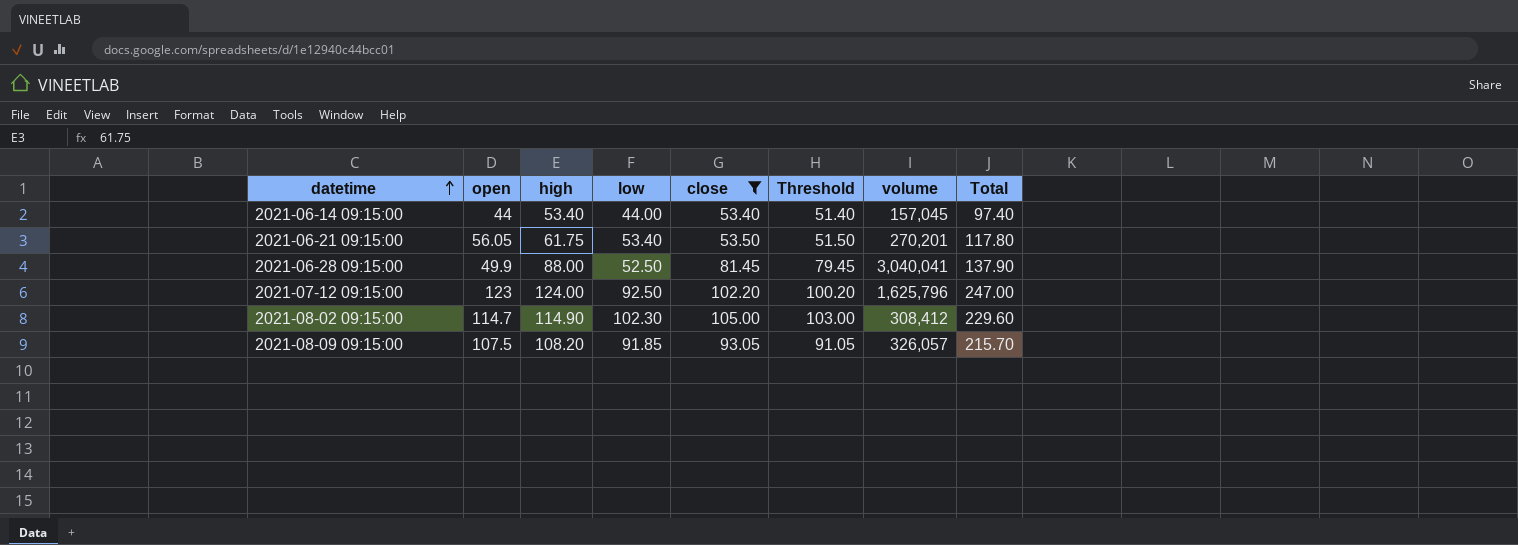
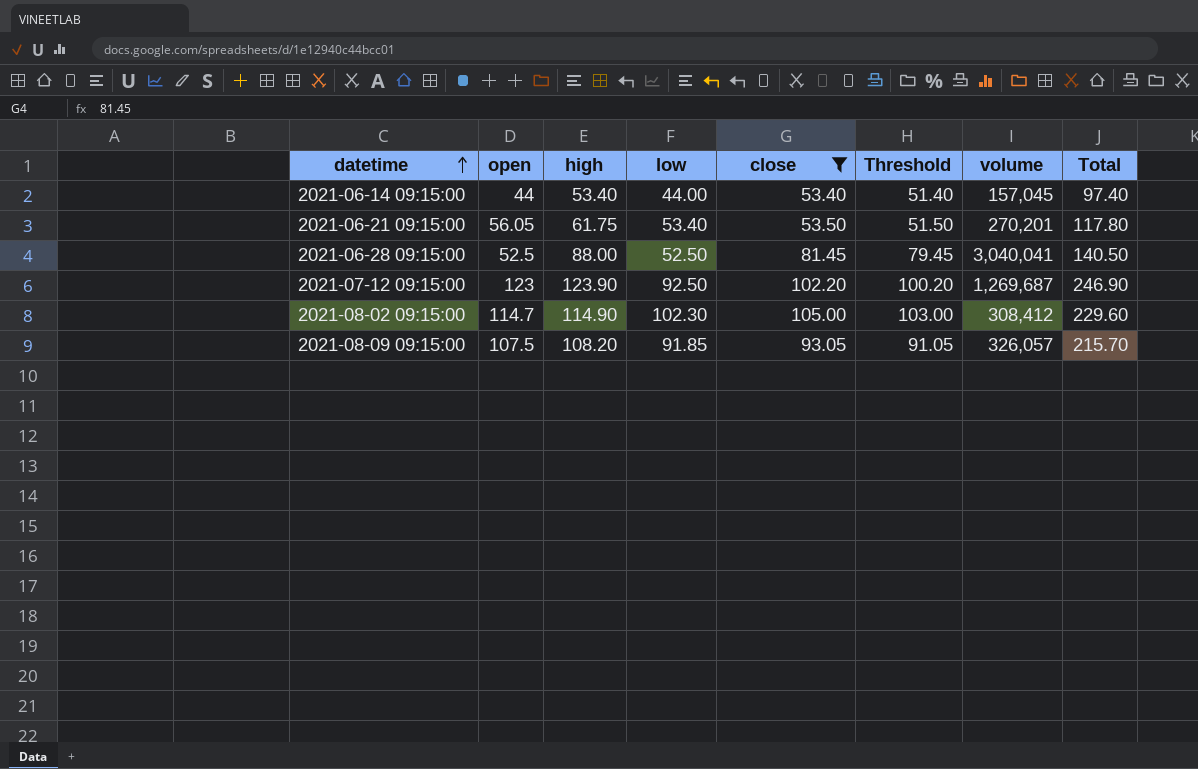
2021-06-28 09:15:00 | open: 49.9 -> 52.5
2021-06-28 09:15:00 | Total: 137.90 -> 140.50
2021-07-12 09:15:00 | high: 124.00 -> 123.90
2021-07-12 09:15:00 | volume: 1,625,796 -> 1,269,687
2021-07-12 09:15:00 | Total: 247.00 -> 246.90

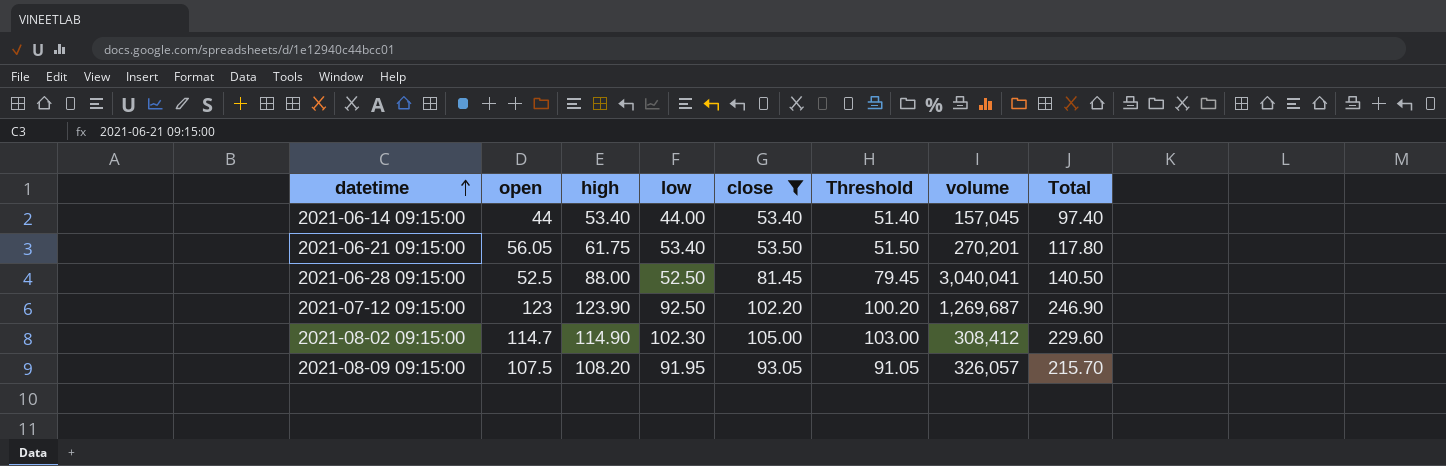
2021-08-09 09:15:00 | low: 91.85 -> 91.95

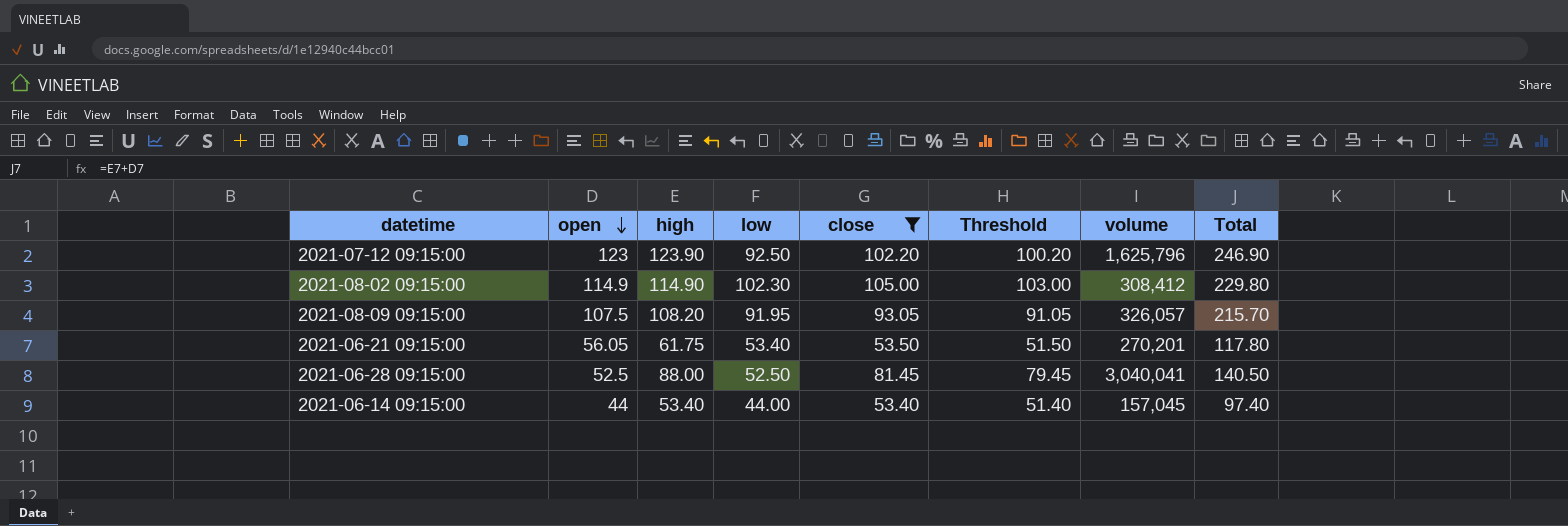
row order: datetime ascending -> open descending
2021-07-12 09:15:00 | volume: 1,269,687 -> 1,625,796
2021-08-02 09:15:00 | open: 114.7 -> 114.9
2021-08-02 09:15:00 | Total: 229.60 -> 229.80

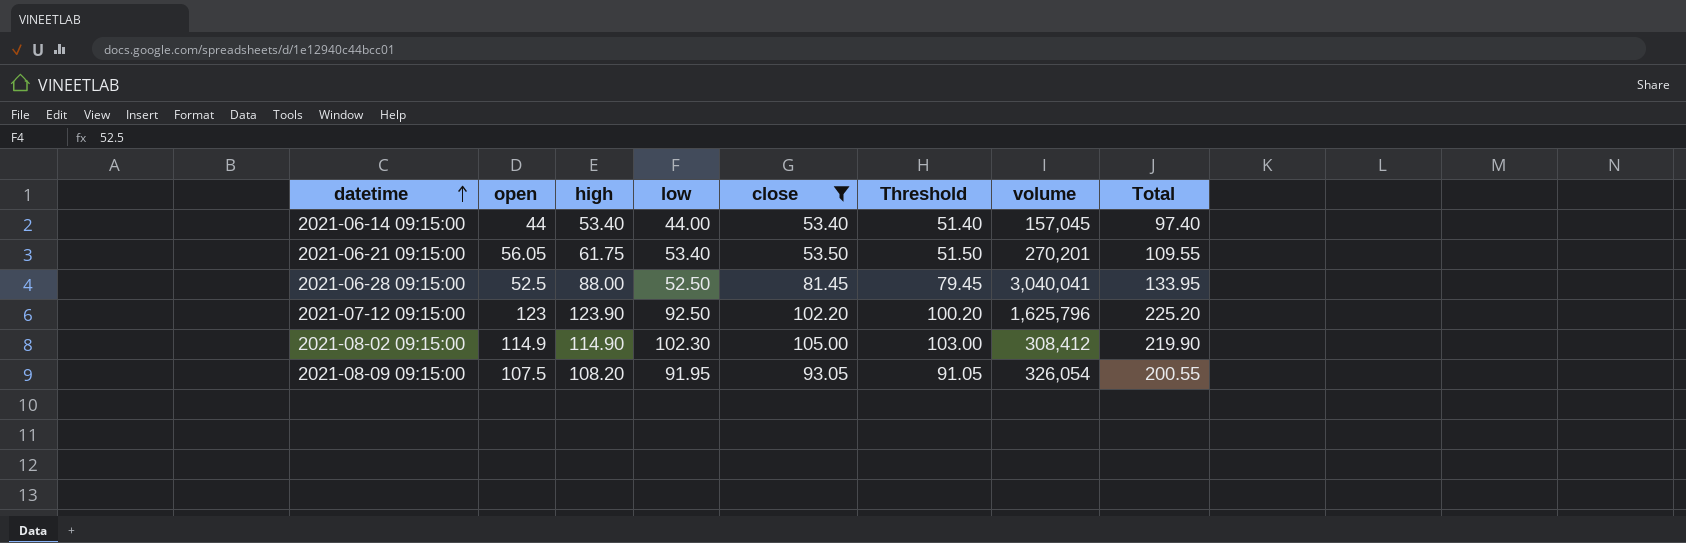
row order: open descending -> datetime ascending
column Total | formula: [open] + [high] -> [open] + [close]
2021-08-09 09:15:00 | volume: 326,057 -> 326,054

